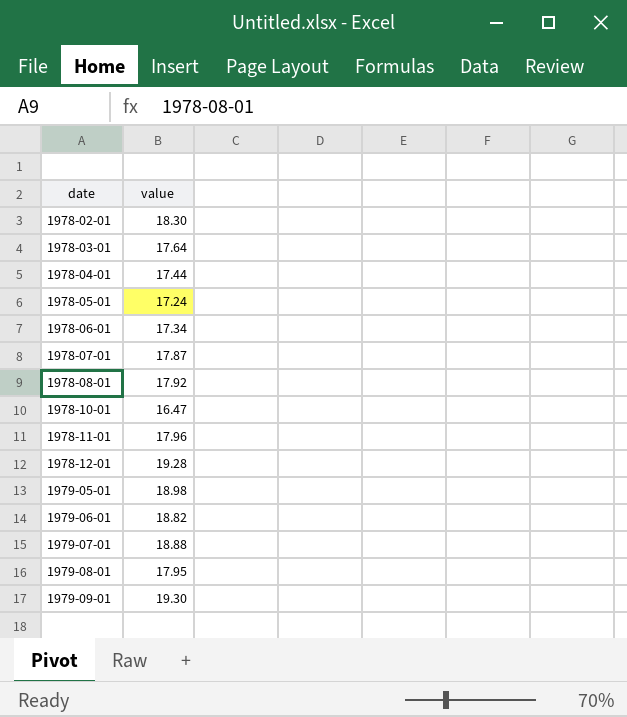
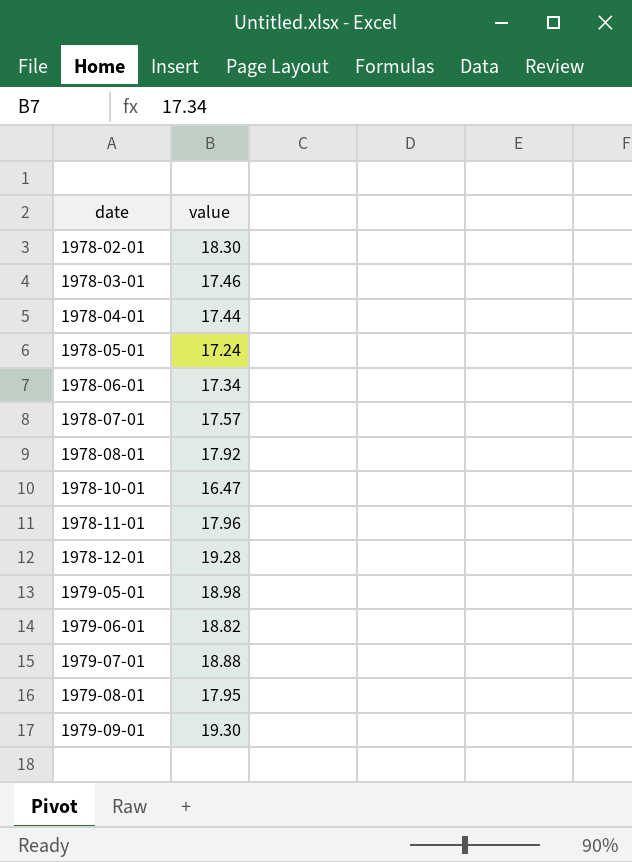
1978-03-01 | value: 17.64 -> 17.46
1978-07-01 | value: 17.87 -> 17.57

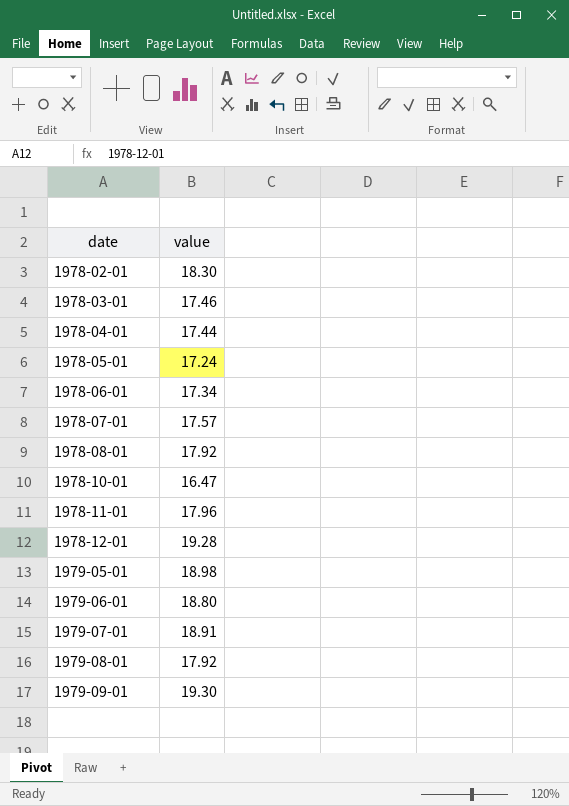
1979-06-01 | value: 18.82 -> 18.80
1979-07-01 | value: 18.88 -> 18.91
1979-08-01 | value: 17.95 -> 17.92

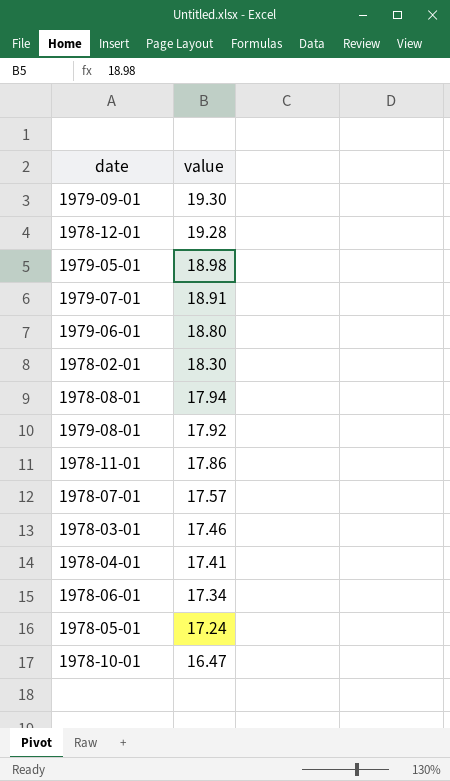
row order: date ascending -> value descending
1978-08-01 | value: 17.92 -> 17.94
1978-11-01 | value: 17.96 -> 17.86
1978-04-01 | value: 17.44 -> 17.41

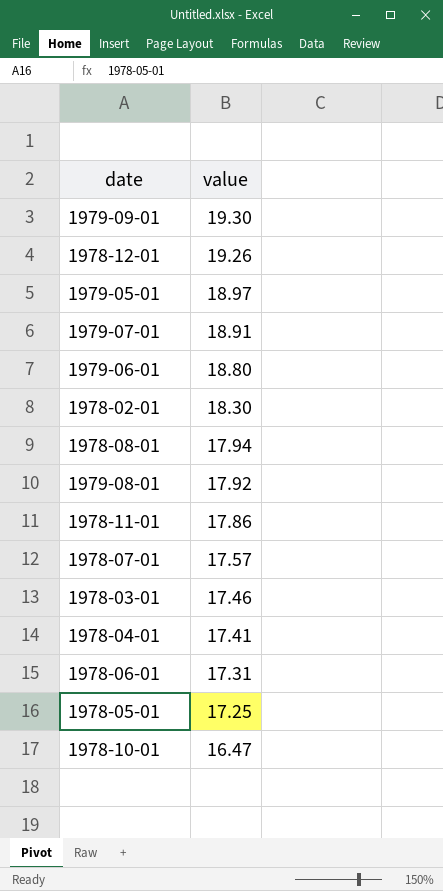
1978-12-01 | value: 19.28 -> 19.26
1979-05-01 | value: 18.98 -> 18.97
1978-06-01 | value: 17.34 -> 17.31
1978-05-01 | value: 17.24 -> 17.25

